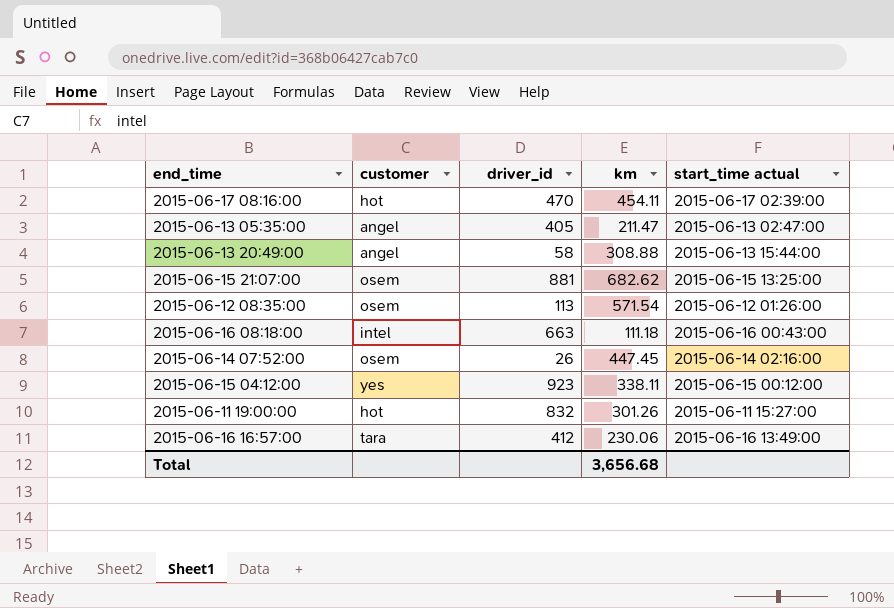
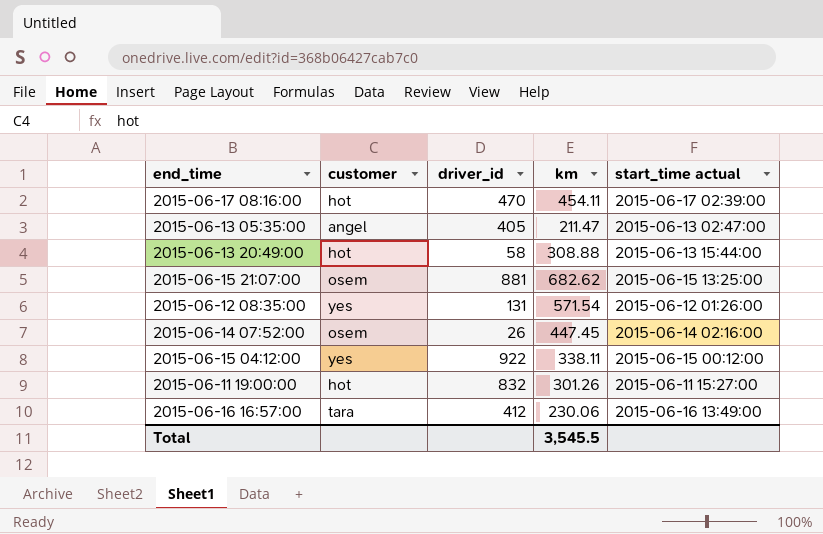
row 2015-06-16 08:18:00: intel | 663 | 111.18 | 2015-06-16 00:43:00 -> none
2015-06-13 20:49:00 | customer: angel -> hot
2015-06-12 08:35:00 | customer: osem -> yes
2015-06-12 08:35:00 | driver_id: 113 -> 131
2015-06-15 04:12:00 | driver_id: 923 -> 922
Total | km: 3,656.68 -> 3,545.5

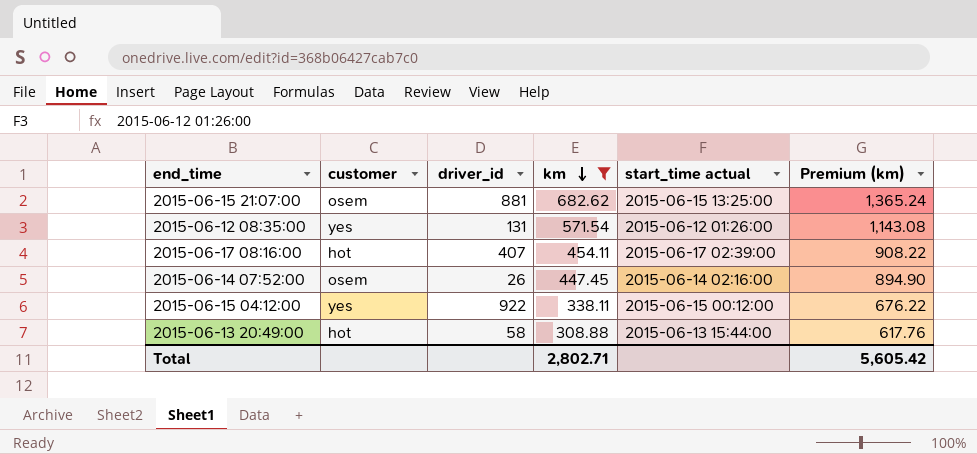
filter: none -> km >= 308.88
row order: none -> km descending
column Premium (km) | formula: none -> [km] * 2
2015-06-17 08:16:00 | driver_id: 470 -> 407
Total | km: 3,545.5 -> 2,802.71

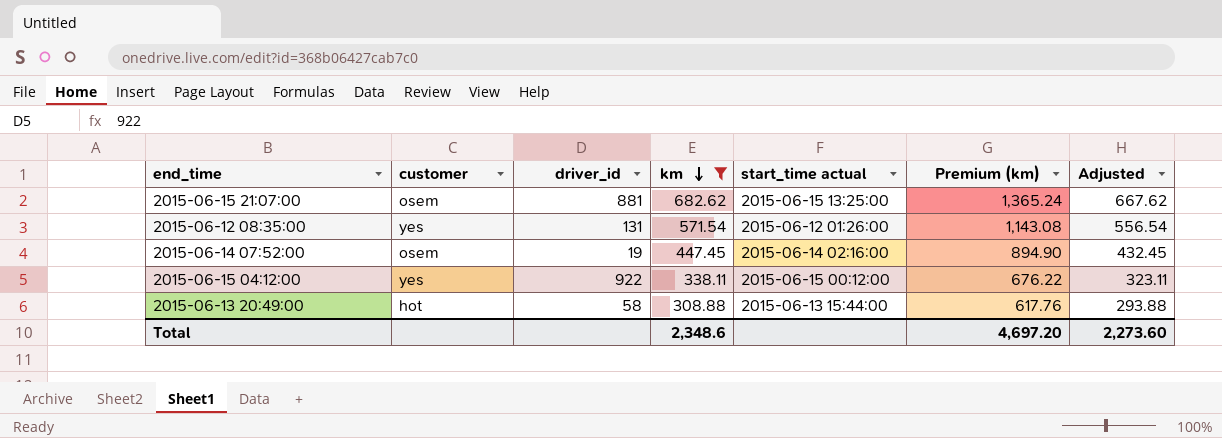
column Adjusted | formula: none -> [km] - 15
row 2015-06-17 08:16:00: hot | 407 | 454.11 | 2015-06-17 02:39:00 | 908.22 -> none
2015-06-14 07:52:00 | driver_id: 26 -> 19
Total | km: 2,802.71 -> 2,348.6
Total | Premium (km): 5,605.42 -> 4,697.20

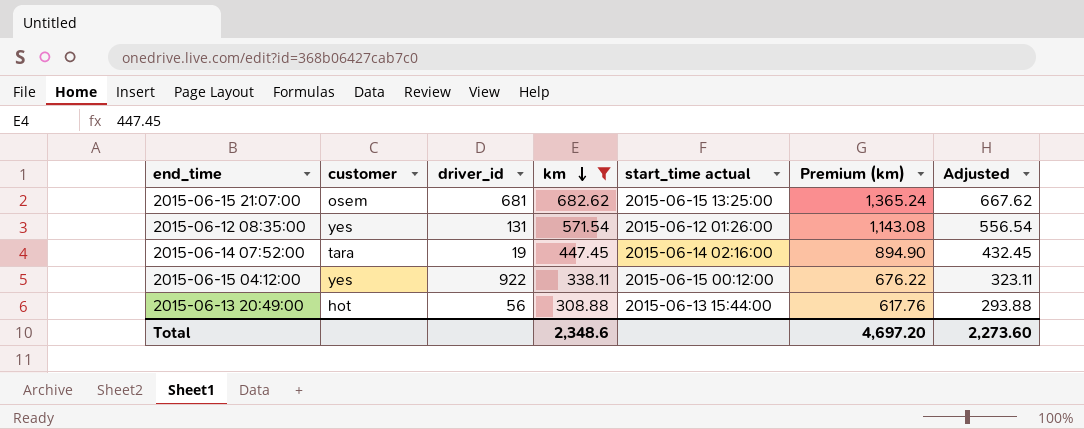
2015-06-15 21:07:00 | driver_id: 881 -> 681
2015-06-14 07:52:00 | customer: osem -> tara
2015-06-13 20:49:00 | driver_id: 58 -> 56

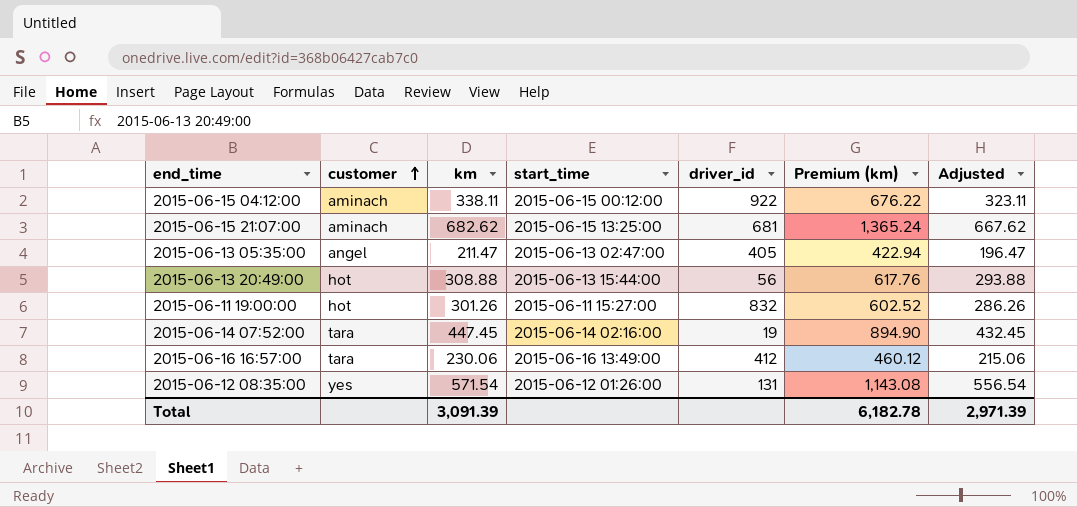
filter: km >= 308.88 -> none
row order: km descending -> customer ascending
column name: start_time actual -> start_time
column driver_id | position: 3 -> 5
2015-06-15 04:12:00 | customer: yes -> aminach
2015-06-15 21:07:00 | customer: osem -> aminach
Total | km: 2,348.6 -> 3,091.39
Total | Premium (km): 4,697.20 -> 6,182.78
Total | Adjusted: 2,273.60 -> 2,971.39

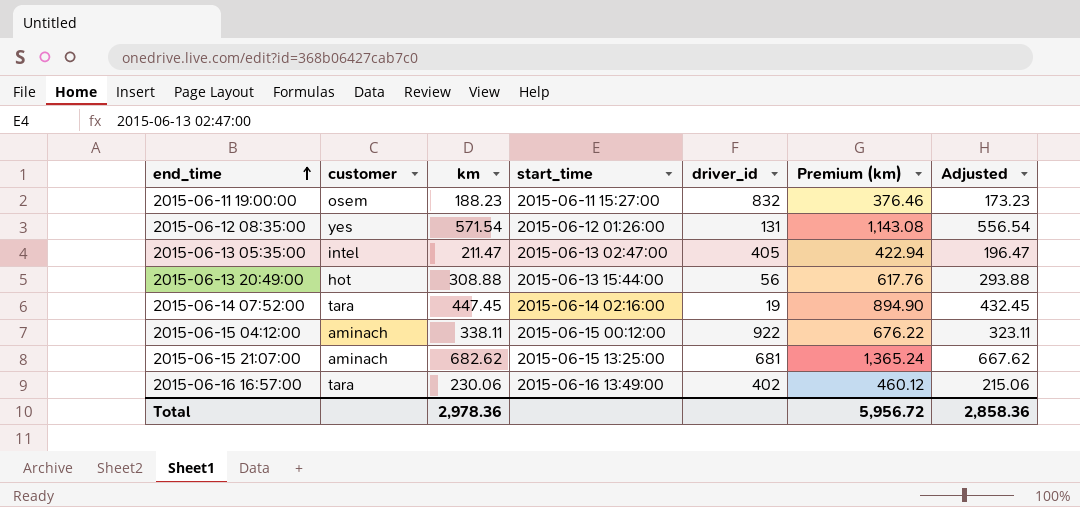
row order: customer ascending -> end_time ascending
2015-06-11 19:00:00 | customer: hot -> osem
2015-06-11 19:00:00 | km: 301.26 -> 188.23
2015-06-11 19:00:00 | Premium (km): 602.52 -> 376.46
2015-06-11 19:00:00 | Adjusted: 286.26 -> 173.23
2015-06-13 05:35:00 | customer: angel -> intel
2015-06-16 16:57:00 | driver_id: 412 -> 402
Total | km: 3,091.39 -> 2,978.36
Total | Premium (km): 6,182.78 -> 5,956.72
Total | Adjusted: 2,971.39 -> 2,858.36

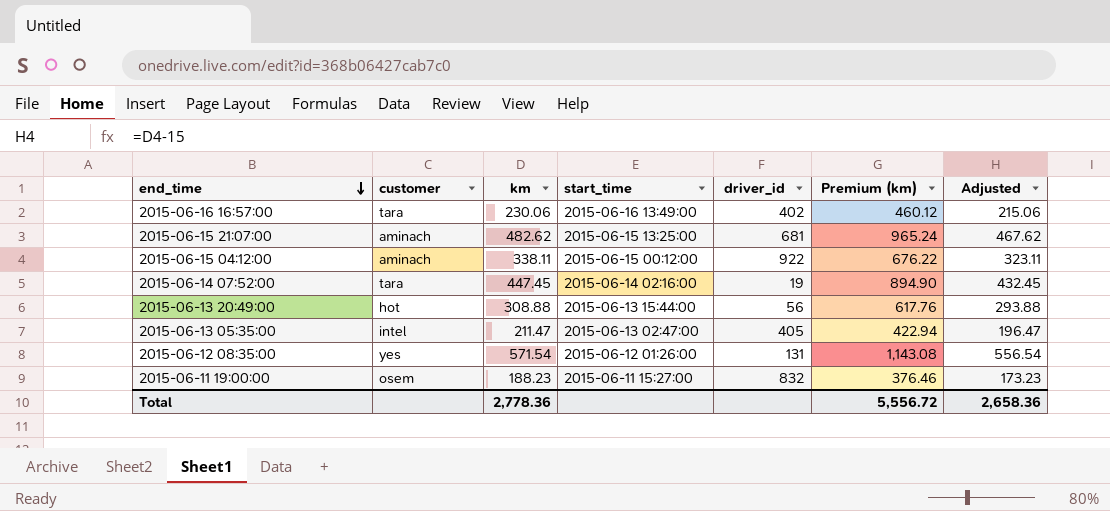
row order: end_time ascending -> end_time descending
2015-06-15 21:07:00 | km: 682.62 -> 482.62
2015-06-15 21:07:00 | Premium (km): 1,365.24 -> 965.24
2015-06-15 21:07:00 | Adjusted: 667.62 -> 467.62
Total | km: 2,978.36 -> 2,778.36
Total | Premium (km): 5,956.72 -> 5,556.72
Total | Adjusted: 2,858.36 -> 2,658.36

